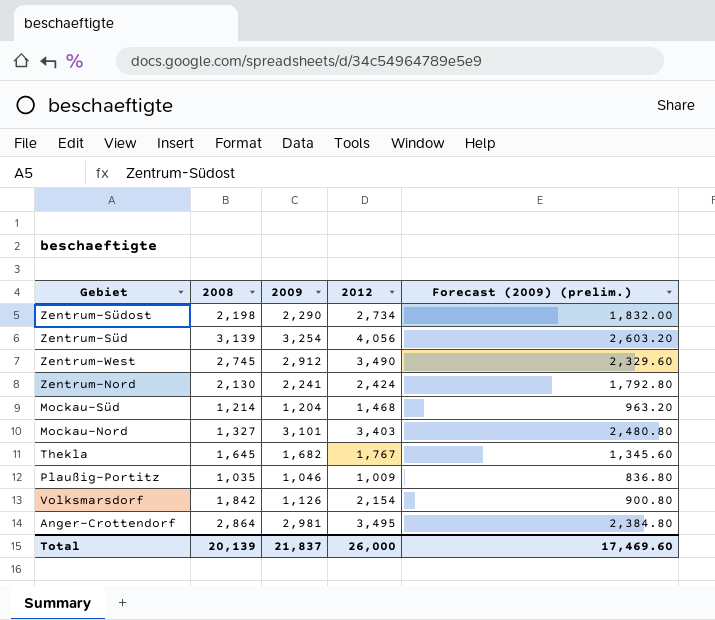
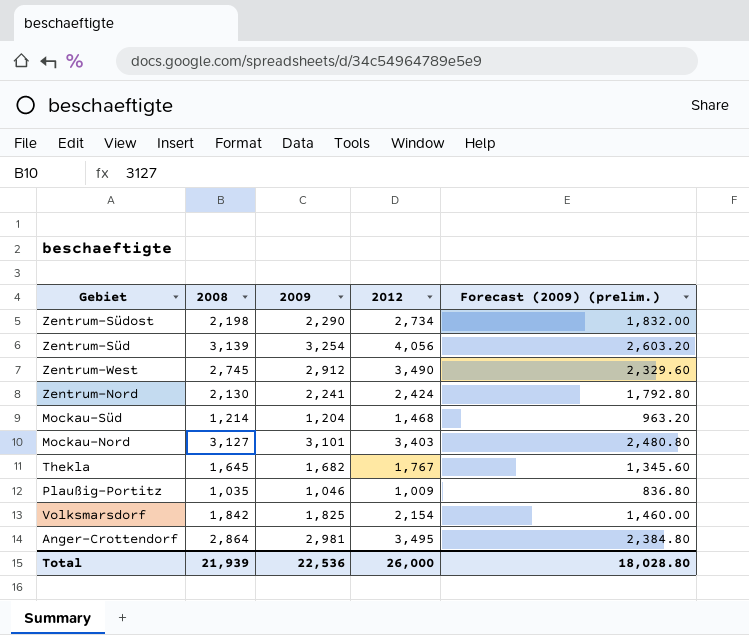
Mockau-Nord | 2008: 1,327 -> 3,127
Volksmarsdorf | 2009: 1,126 -> 1,825
Volksmarsdorf | Forecast (2009) (prelim.): 900.80 -> 1,460.00
Total | 2008: 20,139 -> 21,939
Total | 2009: 21,837 -> 22,536
Total | Forecast (2009) (prelim.): 17,469.60 -> 18,028.80

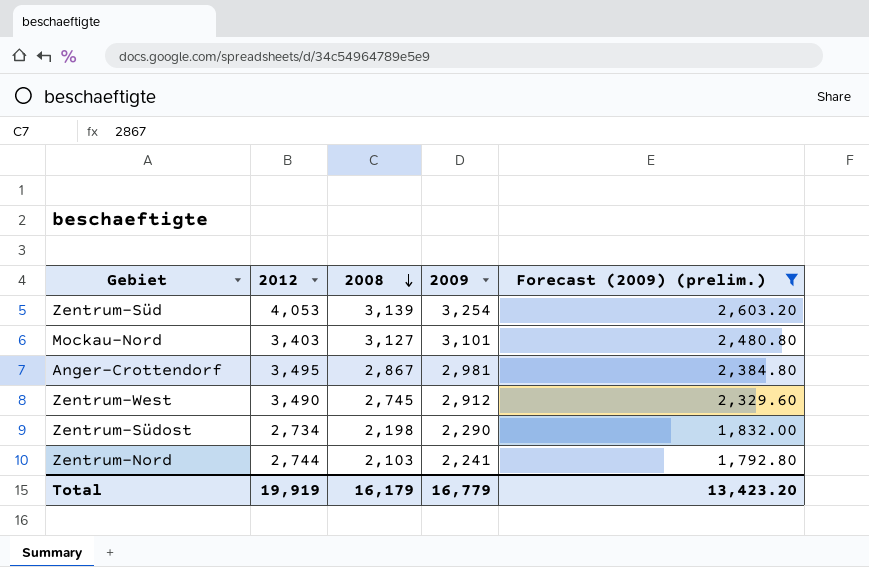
filter: none -> Forecast (2009) (prelim.) >= 1,792.80
row order: none -> 2008 descending
column 2012 | position: 4 -> 2
Zentrum-Süd | 2012: 4,056 -> 4,053
Anger-Crottendorf | 2008: 2,864 -> 2,867
Zentrum-Nord | 2012: 2,424 -> 2,744
Zentrum-Nord | 2008: 2,130 -> 2,103
Total | 2012: 26,000 -> 19,919
Total | 2008: 21,939 -> 16,179
Total | 2009: 22,536 -> 16,779
Total | Forecast (2009) (prelim.): 18,028.80 -> 13,423.20

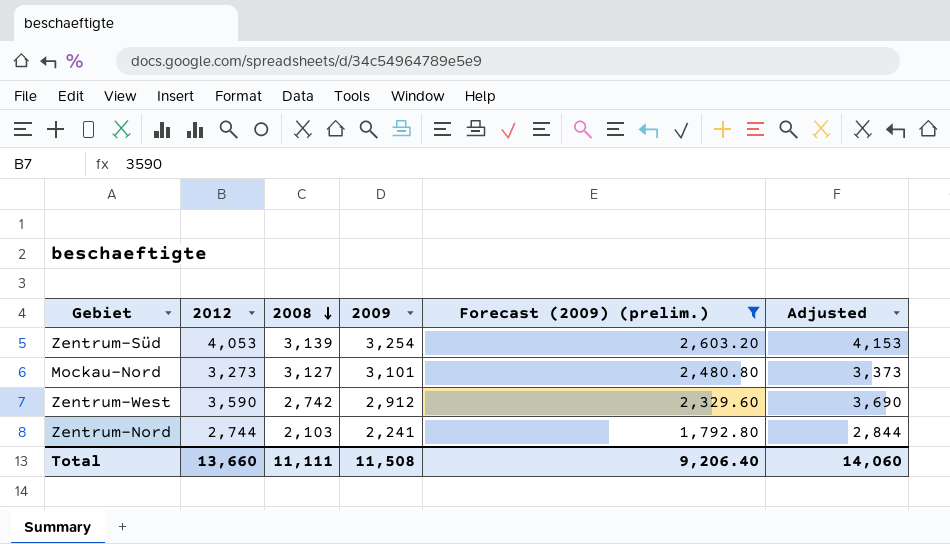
column Adjusted | formula: none -> [2012] + 100
row Anger-Crottendorf: 3,495 | 2,867 | 2,981 | 2,384.80 -> none
row Zentrum-Südost: 2,734 | 2,198 | 2,290 | 1,832.00 -> none
Mockau-Nord | 2012: 3,403 -> 3,273
Zentrum-West | 2012: 3,490 -> 3,590
Zentrum-West | 2008: 2,745 -> 2,742
Total | 2012: 19,919 -> 13,660
Total | 2008: 16,179 -> 11,111
Total | 2009: 16,779 -> 11,508
Total | Forecast (2009) (prelim.): 13,423.20 -> 9,206.40

